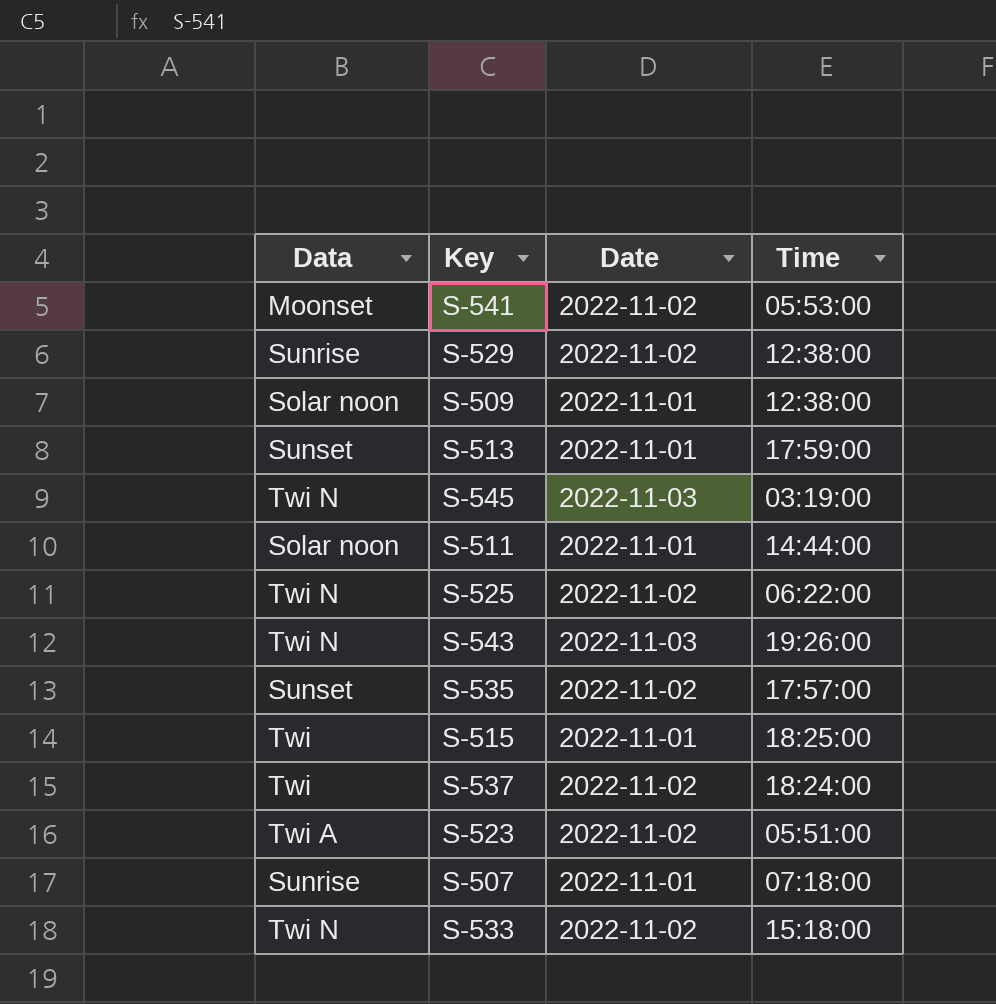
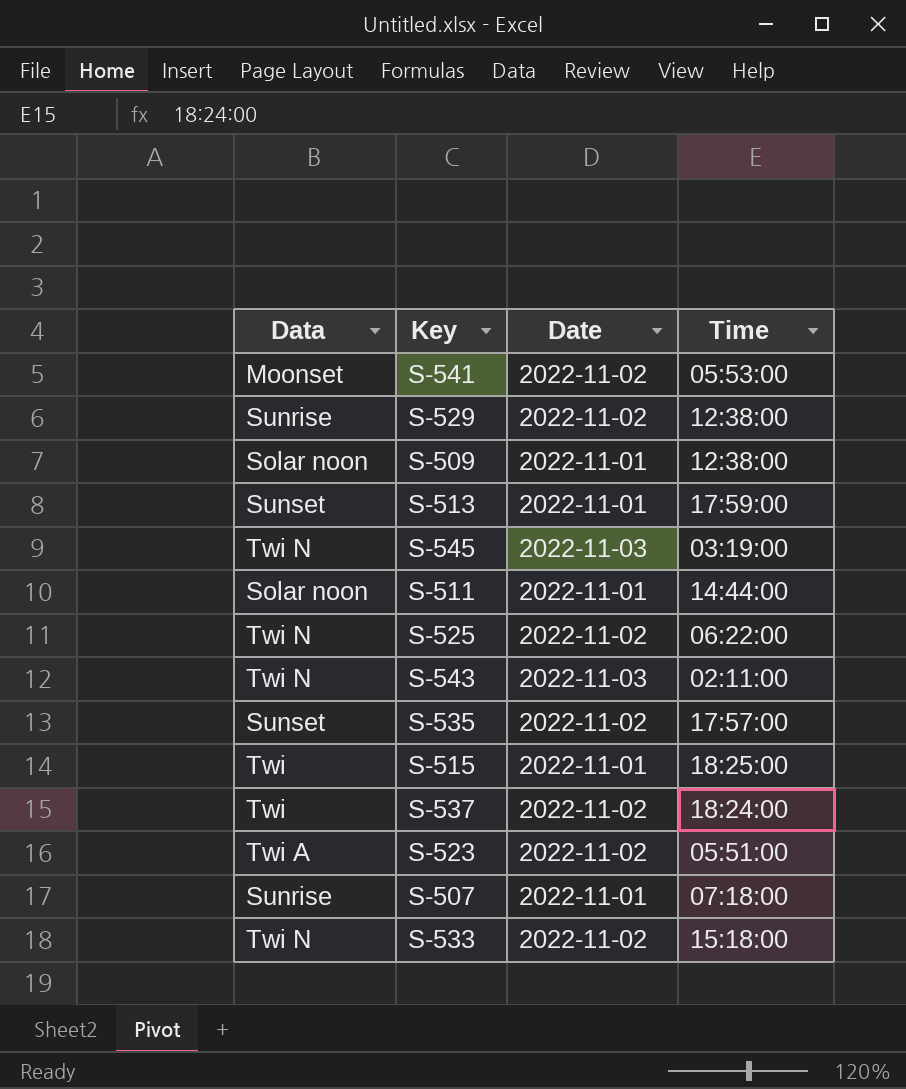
S-543 | Time: 19:26:00 -> 02:11:00

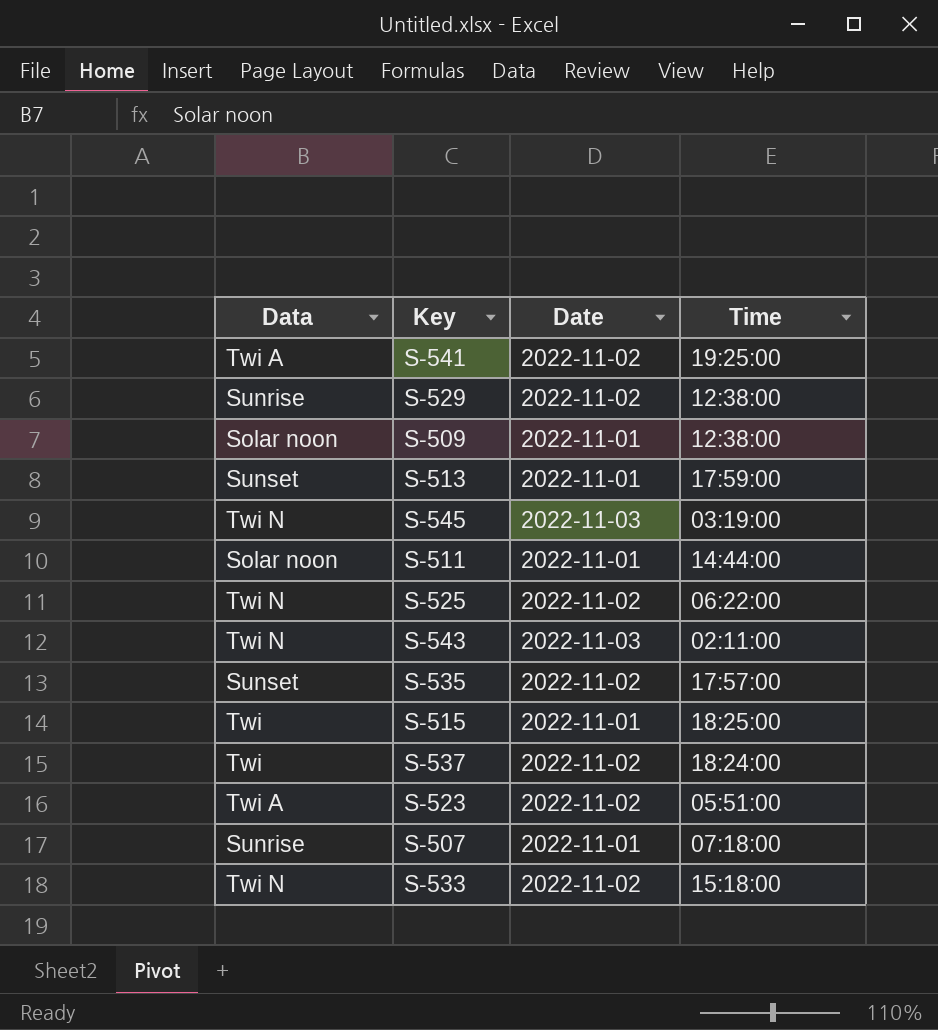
S-541 | Data: Moonset -> Twi A
S-541 | Time: 05:53:00 -> 19:25:00

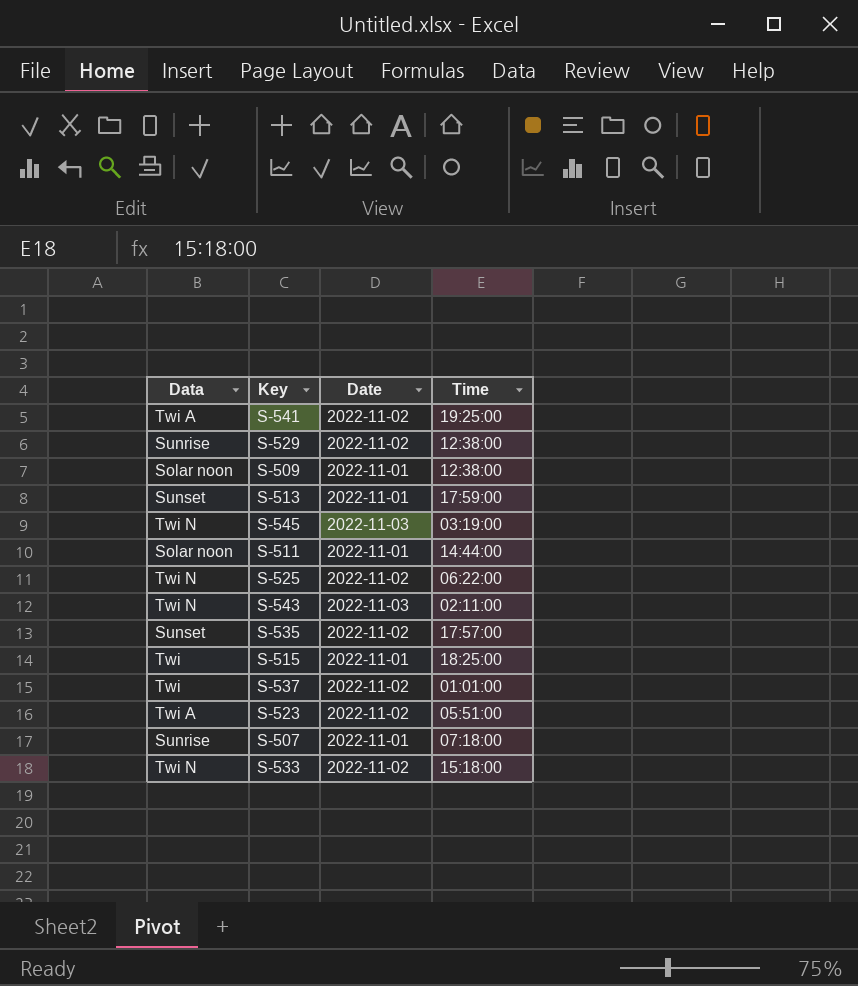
S-537 | Time: 18:24:00 -> 01:01:00

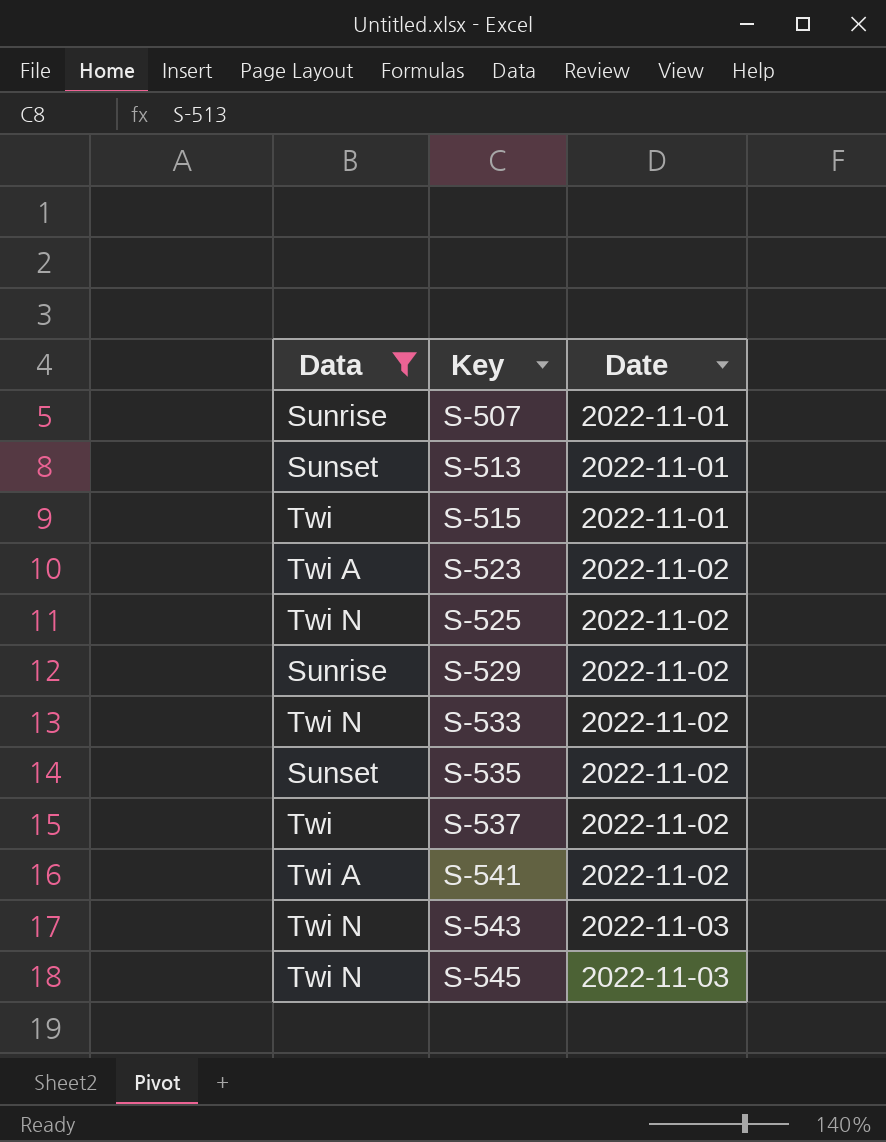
filter: none -> Data != Solar noon
row order: none -> Key ascending
column Time | position: 4 -> none

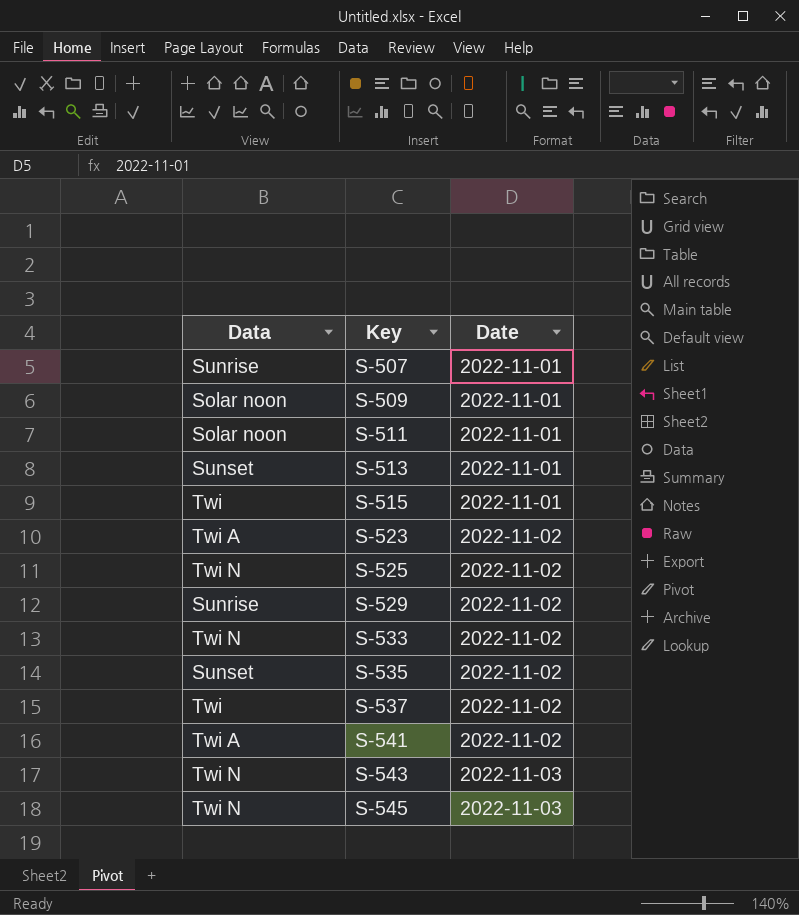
filter: Data != Solar noon -> none

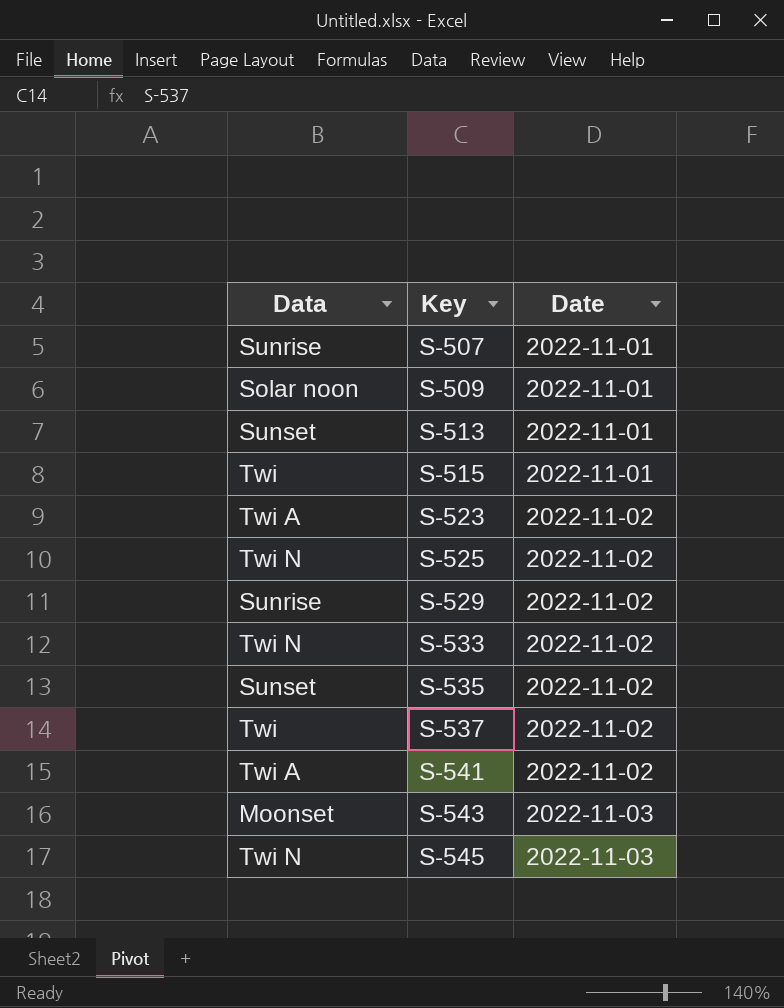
row S-511: Solar noon | 2022-11-01 -> none
S-543 | Data: Twi N -> Moonset

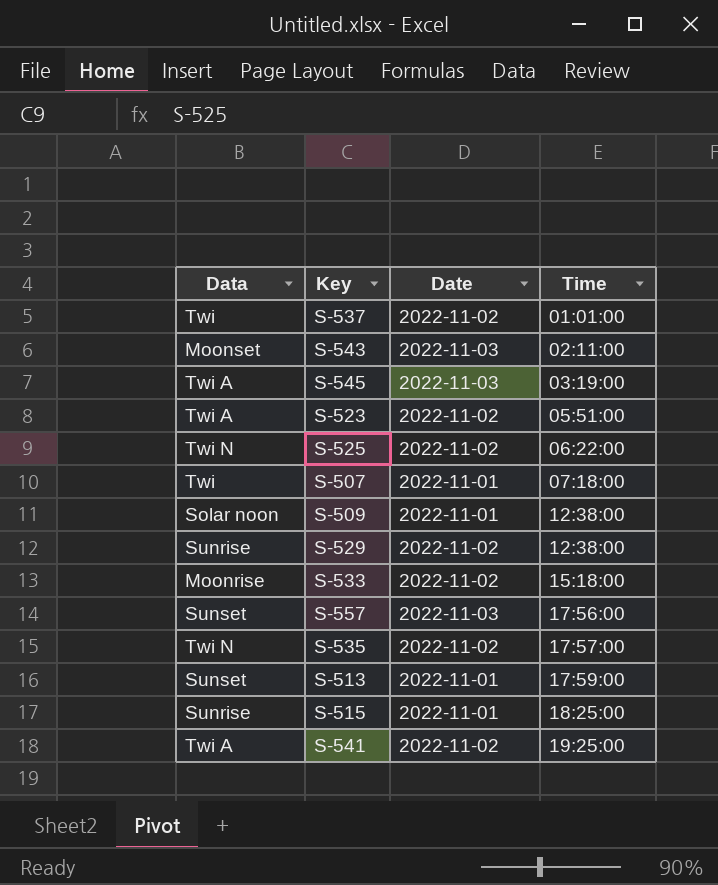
row order: Key ascending -> Time ascending
column Time | position: none -> 4
S-545 | Data: Twi N -> Twi A
S-507 | Data: Sunrise -> Twi
S-533 | Data: Twi N -> Moonrise
row S-557: none -> Sunset | 2022-11-03 | 17:56:00
S-535 | Data: Sunset -> Twi N
S-515 | Data: Twi -> Sunrise

